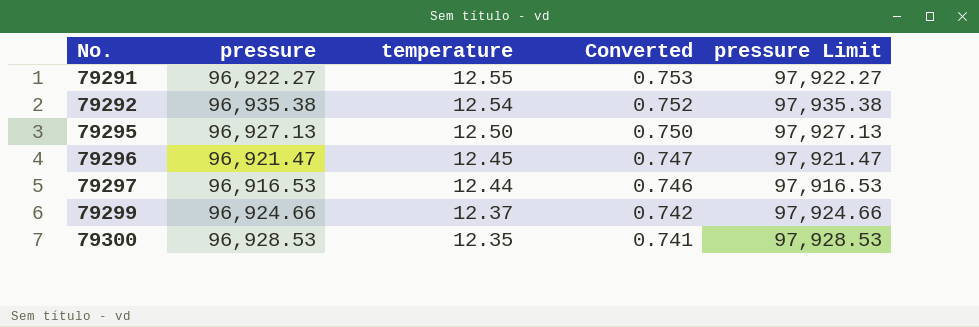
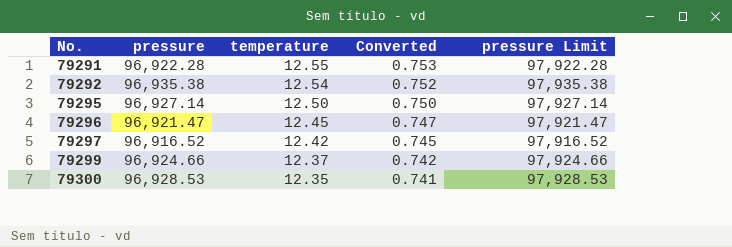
79291 | pressure: 96,922.27 -> 96,922.28
79291 | pressure Limit: 97,922.27 -> 97,922.28
79295 | pressure: 96,927.13 -> 96,927.14
79295 | pressure Limit: 97,927.13 -> 97,927.14
79297 | pressure: 96,916.53 -> 96,916.52
79297 | temperature: 12.44 -> 12.42
79297 | Converted: 0.746 -> 0.745
79297 | pressure Limit: 97,916.53 -> 97,916.52

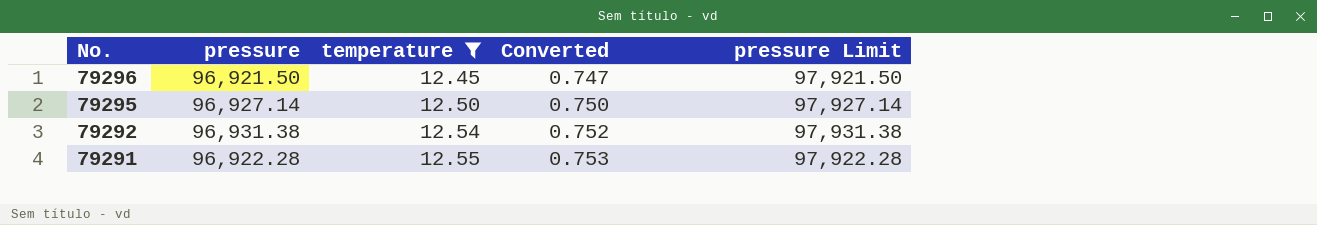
filter: none -> temperature >= 12.45
row order: No. ascending -> No. descending
79296 | pressure: 96,921.47 -> 96,921.50
79296 | pressure Limit: 97,921.47 -> 97,921.50
79292 | pressure: 96,935.38 -> 96,931.38
79292 | pressure Limit: 97,935.38 -> 97,931.38

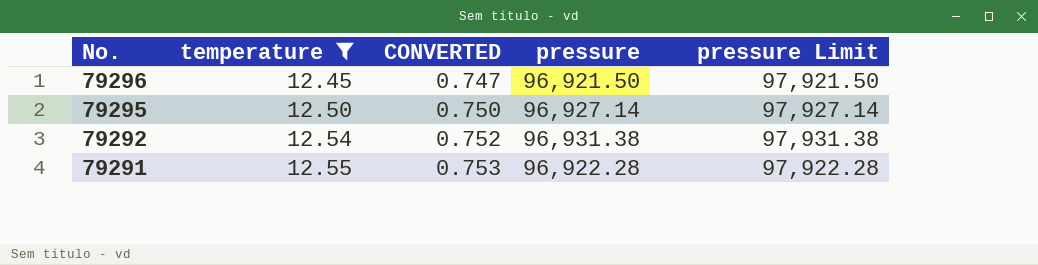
column name: Converted -> CONVERTED
column pressure | position: 2 -> 4

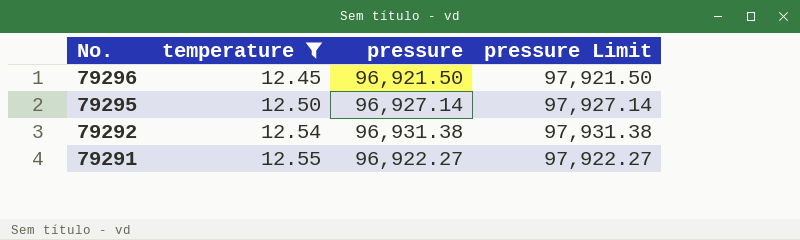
column CONVERTED | formula: [temperature] * 0.06 -> none
79291 | pressure: 96,922.28 -> 96,922.27
79291 | pressure Limit: 97,922.28 -> 97,922.27

